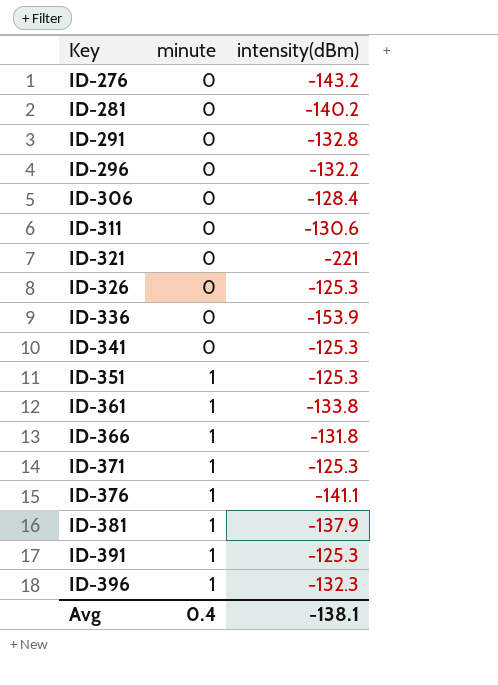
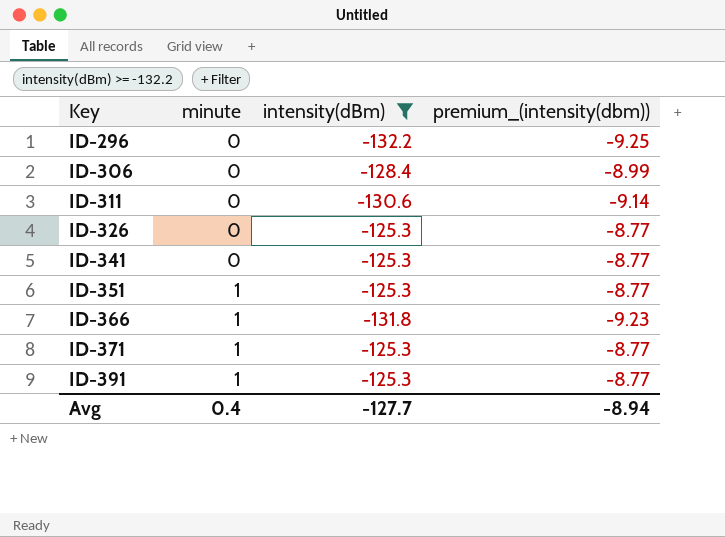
filter: none -> intensity(dBm) >= -132.2
column premium_(intensity(dbm)) | formula: none -> [intensity(dBm)] * 0.07
Avg | intensity(dBm): -138.1 -> -127.7

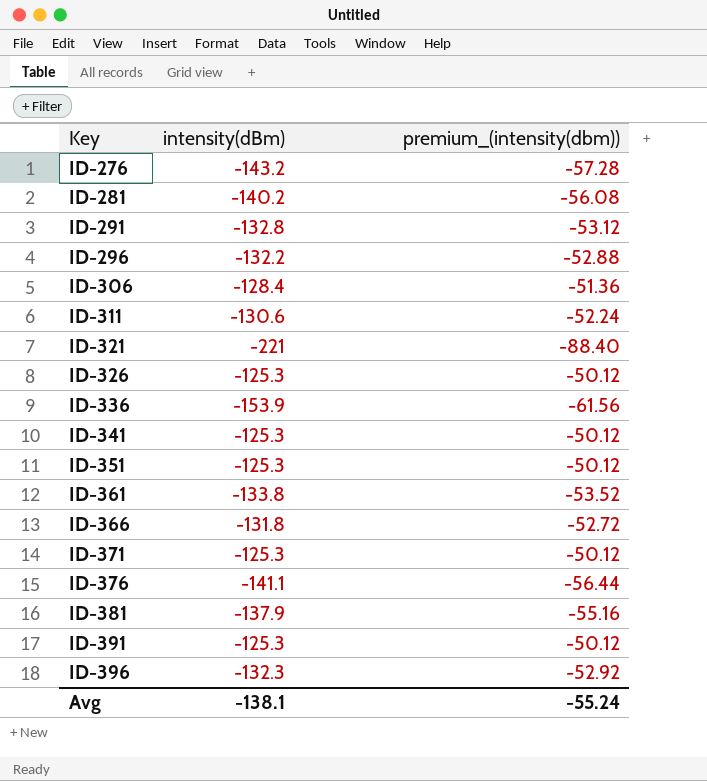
filter: intensity(dBm) >= -132.2 -> none
column minute | position: 2 -> none
column premium_(intensity(dbm)) | formula: [intensity(dBm)] * 0.07 -> [intensity(dBm)] * 0.4
Avg | intensity(dBm): -127.7 -> -138.1
Avg | premium_(intensity(dbm)): -8.94 -> -55.24

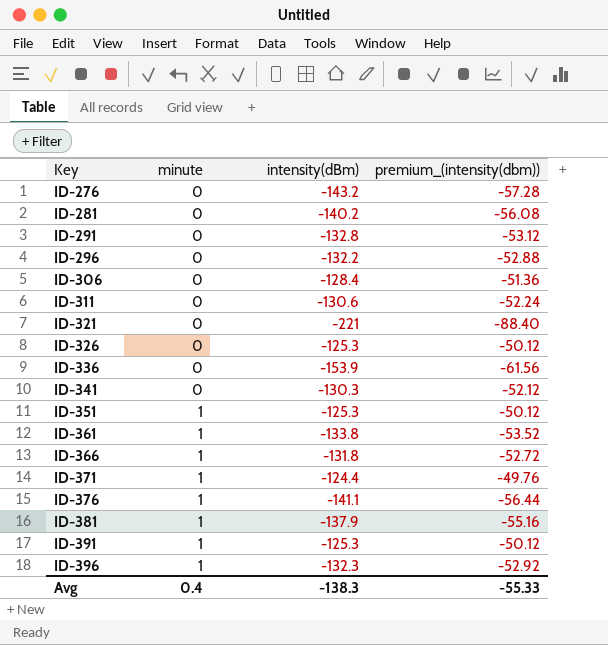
column minute | position: none -> 2
ID-341 | intensity(dBm): -125.3 -> -130.3
ID-341 | premium_(intensity(dbm)): -50.12 -> -52.12
ID-371 | intensity(dBm): -125.3 -> -124.4
ID-371 | premium_(intensity(dbm)): -50.12 -> -49.76
Avg | intensity(dBm): -138.1 -> -138.3
Avg | premium_(intensity(dbm)): -55.24 -> -55.33

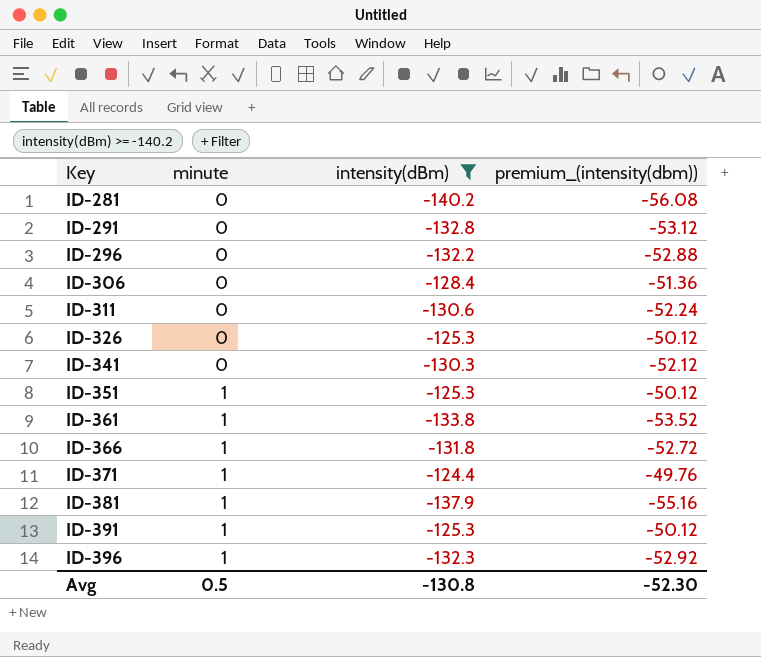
filter: none -> intensity(dBm) >= -140.2
Avg | minute: 0.4 -> 0.5
Avg | intensity(dBm): -138.3 -> -130.8
Avg | premium_(intensity(dbm)): -55.33 -> -52.30

